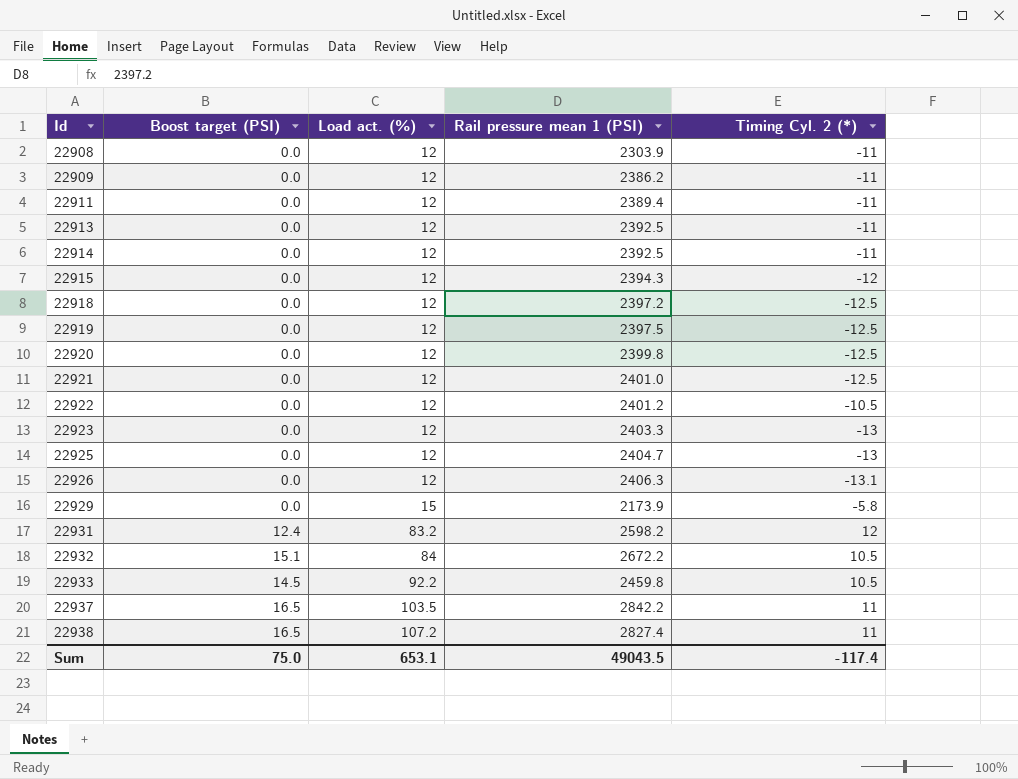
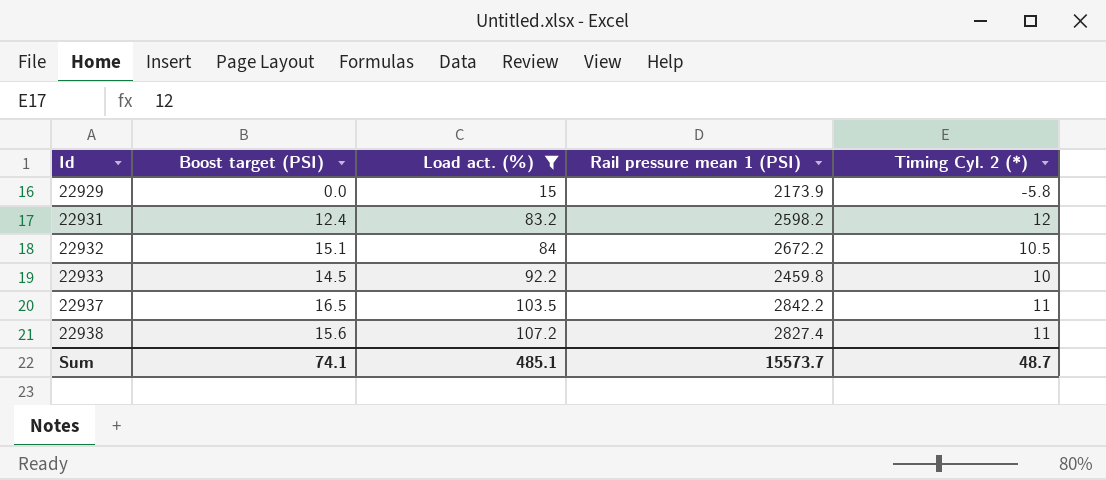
filter: none -> Load act. (%) != 12
22933 | Timing Cyl. 2 (*): 10.5 -> 10
22938 | Boost target (PSI): 16.5 -> 15.6
Sum | Boost target (PSI): 75.0 -> 74.1
Sum | Load act. (%): 653.1 -> 485.1
Sum | Rail pressure mean 1 (PSI): 49043.5 -> 15573.7
Sum | Timing Cyl. 2 (*): -117.4 -> 48.7

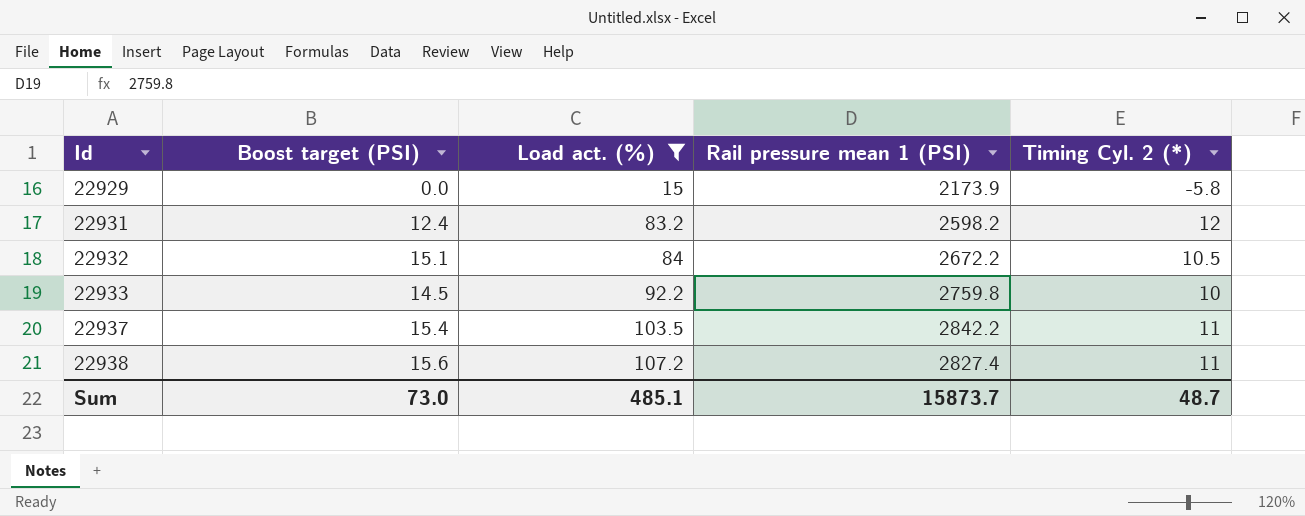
22933 | Rail pressure mean 1 (PSI): 2459.8 -> 2759.8
22937 | Boost target (PSI): 16.5 -> 15.4
Sum | Boost target (PSI): 74.1 -> 73.0
Sum | Rail pressure mean 1 (PSI): 15573.7 -> 15873.7

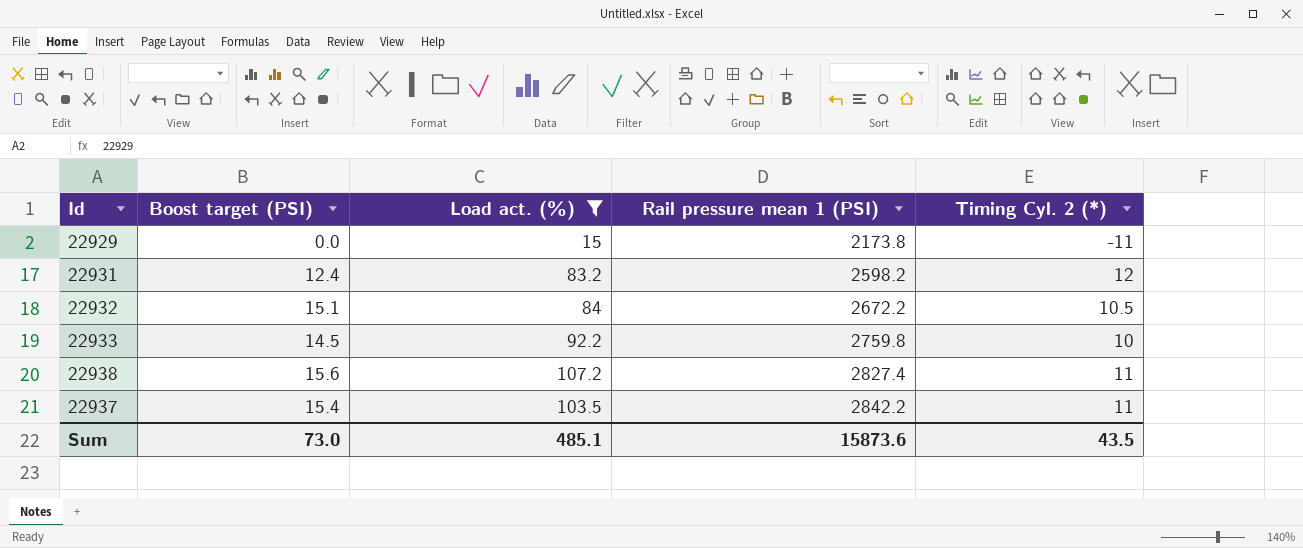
row order: Id ascending -> Rail pressure mean 1 (PSI) ascending
22929 | Rail pressure mean 1 (PSI): 2173.9 -> 2173.8
22929 | Timing Cyl. 2 (*): -5.8 -> -11
Sum | Rail pressure mean 1 (PSI): 15873.7 -> 15873.6
Sum | Timing Cyl. 2 (*): 48.7 -> 43.5

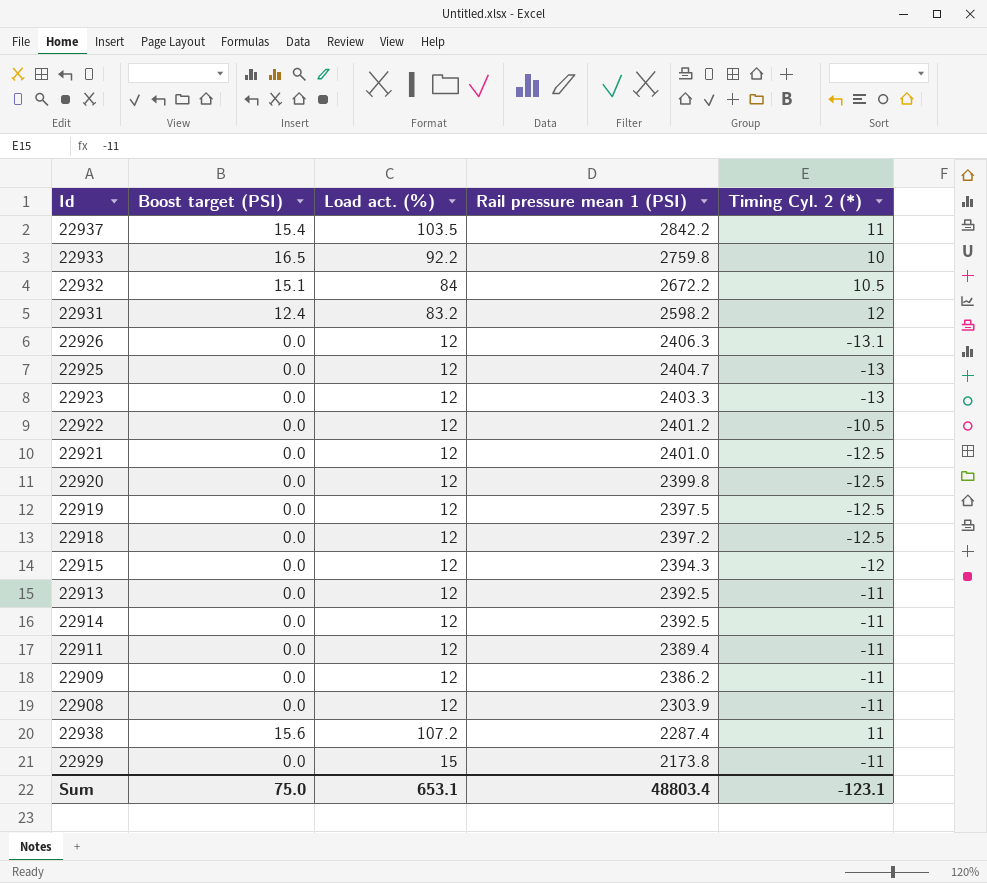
filter: Load act. (%) != 12 -> none
row order: Rail pressure mean 1 (PSI) ascending -> Rail pressure mean 1 (PSI) descending
22933 | Boost target (PSI): 14.5 -> 16.5
22938 | Rail pressure mean 1 (PSI): 2827.4 -> 2287.4
Sum | Boost target (PSI): 73.0 -> 75.0
Sum | Load act. (%): 485.1 -> 653.1
Sum | Rail pressure mean 1 (PSI): 15873.6 -> 48803.4
Sum | Timing Cyl. 2 (*): 43.5 -> -123.1

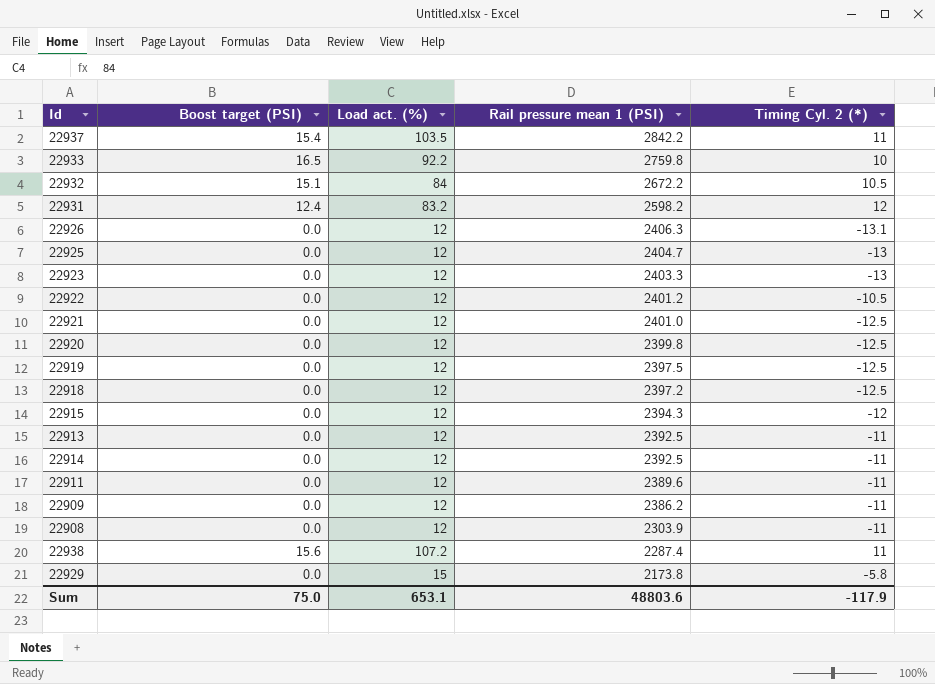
22911 | Rail pressure mean 1 (PSI): 2389.4 -> 2389.6
22929 | Timing Cyl. 2 (*): -11 -> -5.8
Sum | Rail pressure mean 1 (PSI): 48803.4 -> 48803.6
Sum | Timing Cyl. 2 (*): -123.1 -> -117.9

